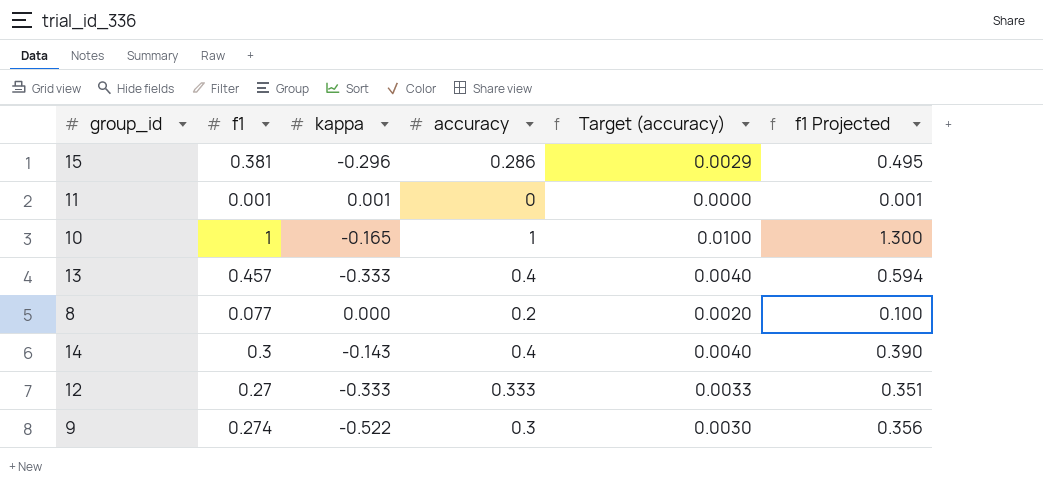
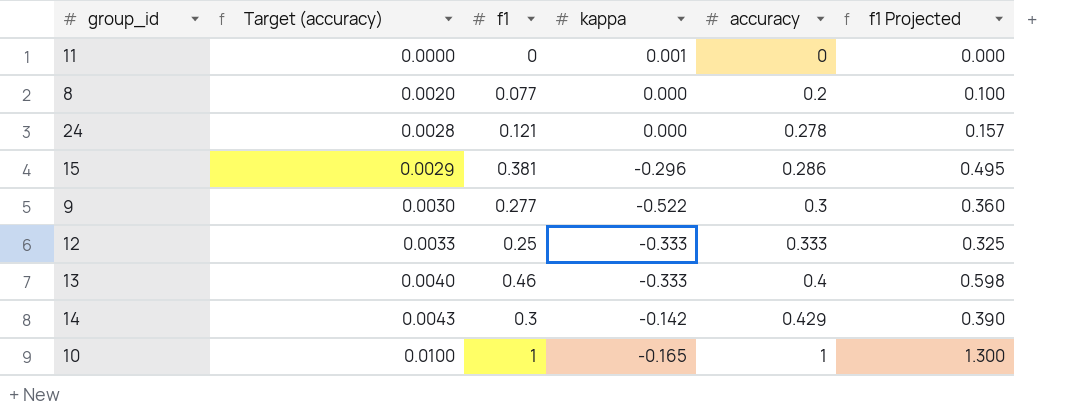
row order: none -> Target (accuracy) ascending
column Target (accuracy) | position: 5 -> 2
11 | f1: 0.001 -> 0
11 | f1 Projected: 0.001 -> 0.000
row 24: none -> 0.0028 | 0.121 | 0.000 | 0.278 | 0.157
9 | f1: 0.274 -> 0.277
9 | f1 Projected: 0.356 -> 0.360
12 | f1: 0.27 -> 0.25
12 | f1 Projected: 0.351 -> 0.325
13 | f1: 0.457 -> 0.46
13 | f1 Projected: 0.594 -> 0.598
14 | Target (accuracy): 0.0040 -> 0.0043
14 | kappa: -0.143 -> -0.142
14 | accuracy: 0.4 -> 0.429

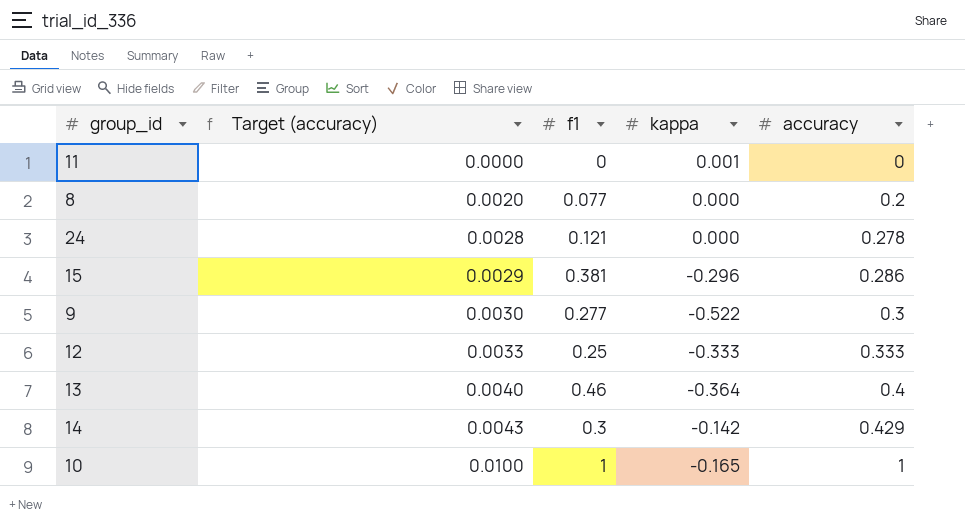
column f1 Projected | formula: [f1] * 1.3 -> none
13 | kappa: -0.333 -> -0.364

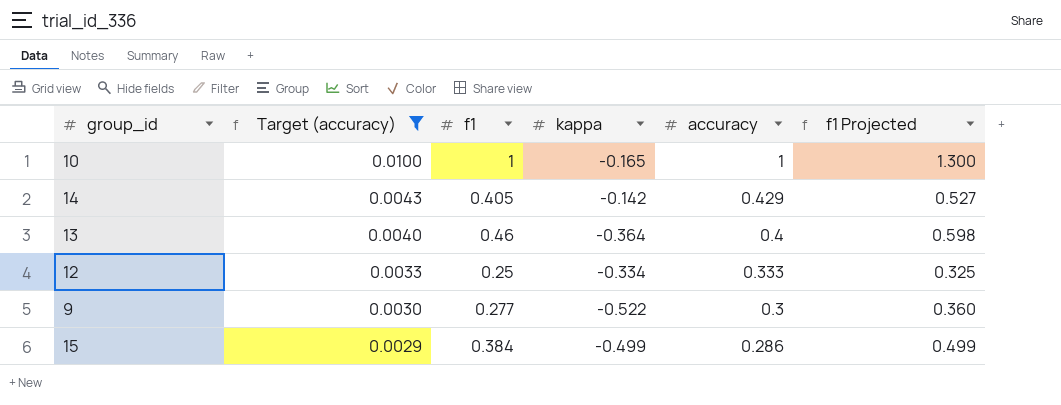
filter: none -> Target (accuracy) >= 0.0029
row order: Target (accuracy) ascending -> Target (accuracy) descending
column f1 Projected | formula: none -> [f1] * 1.3
14 | f1: 0.3 -> 0.405
12 | kappa: -0.333 -> -0.334
15 | f1: 0.381 -> 0.384
15 | kappa: -0.296 -> -0.499

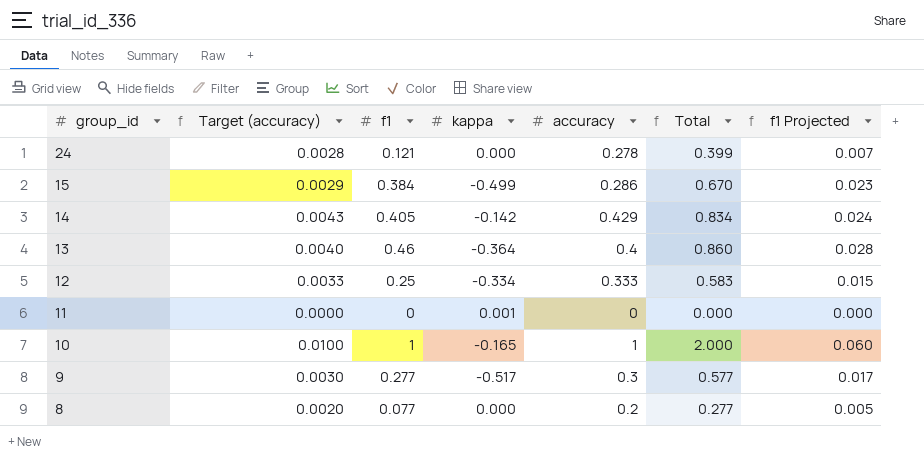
filter: Target (accuracy) >= 0.0029 -> none
row order: Target (accuracy) descending -> group_id descending
column Total | formula: none -> [f1] + [accuracy]
column f1 Projected | formula: [f1] * 1.3 -> [f1] * 0.06
9 | kappa: -0.522 -> -0.517

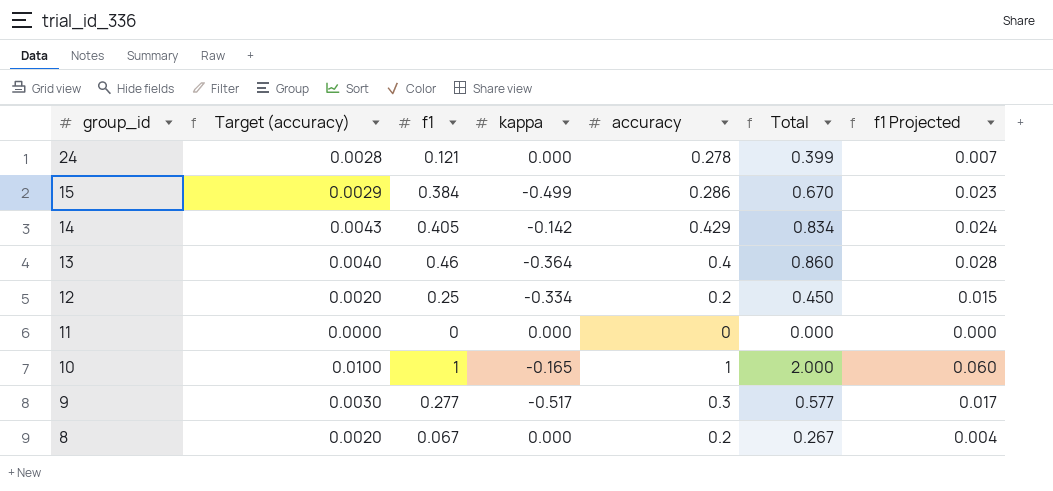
12 | Target (accuracy): 0.0033 -> 0.0020
12 | accuracy: 0.333 -> 0.2
12 | Total: 0.583 -> 0.450
11 | kappa: 0.001 -> 0.000
8 | f1: 0.077 -> 0.067
8 | Total: 0.277 -> 0.267
8 | f1 Projected: 0.005 -> 0.004

